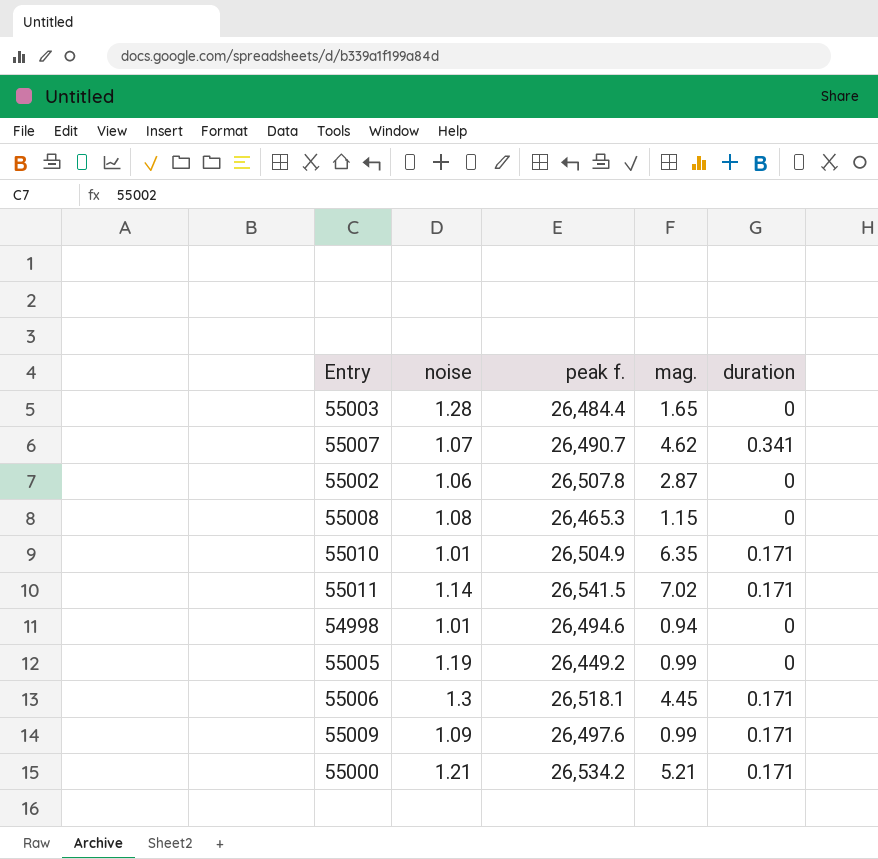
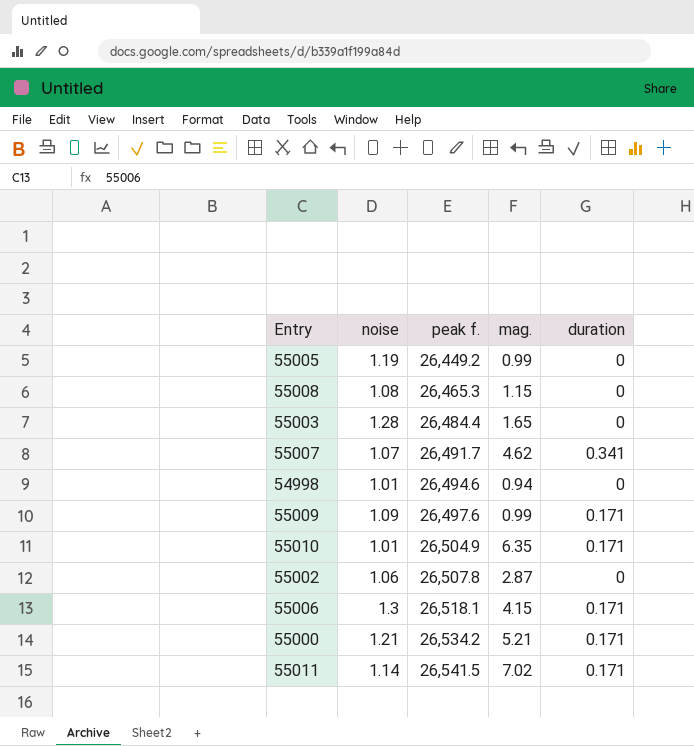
row order: none -> peak f. ascending
55007 | peak f.: 26,490.7 -> 26,491.7
55006 | mag.: 4.45 -> 4.15

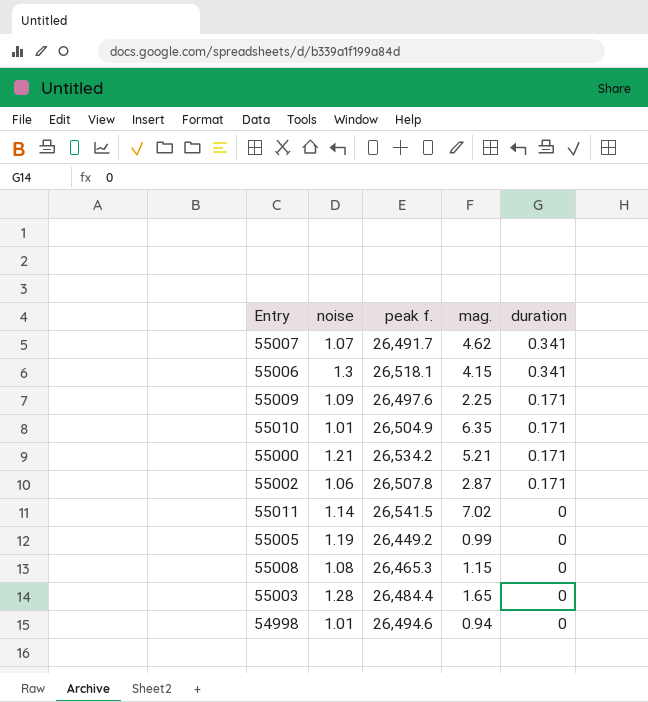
row order: peak f. ascending -> duration descending
55006 | duration: 0.171 -> 0.341
55009 | mag.: 0.99 -> 2.25
55002 | duration: 0 -> 0.171
55011 | duration: 0.171 -> 0

